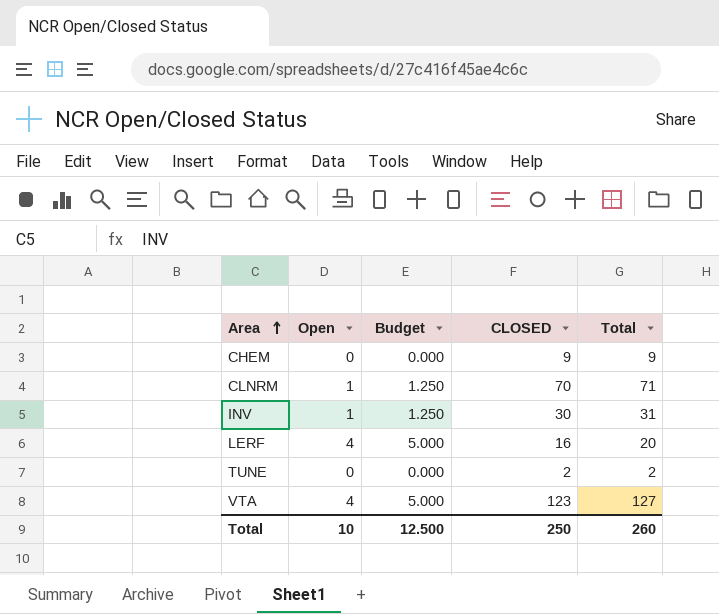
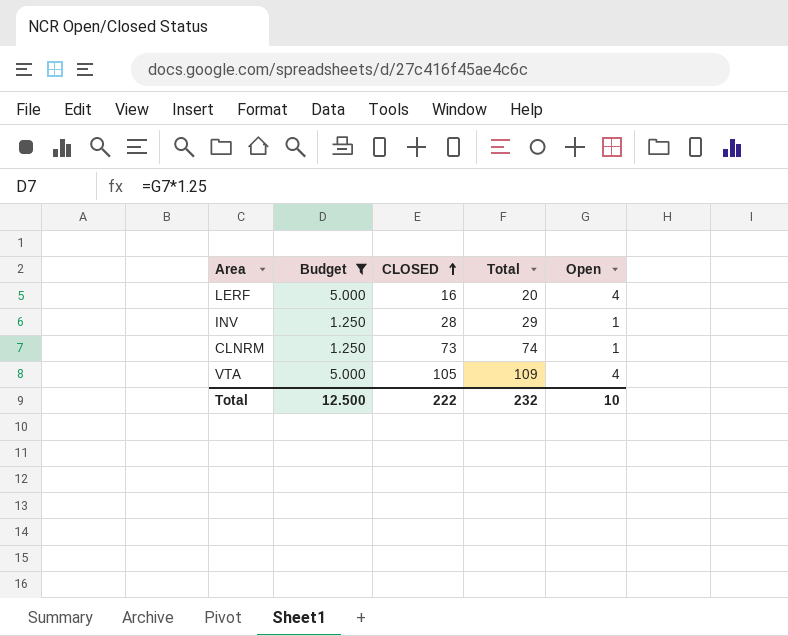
filter: none -> Budget != 0.000
row order: Area ascending -> CLOSED ascending
column Open | position: 2 -> 5
INV | CLOSED: 30 -> 28
INV | Total: 31 -> 29
CLNRM | CLOSED: 70 -> 73
CLNRM | Total: 71 -> 74
VTA | CLOSED: 123 -> 105
VTA | Total: 127 -> 109
Total | CLOSED: 250 -> 222
Total | Total: 260 -> 232

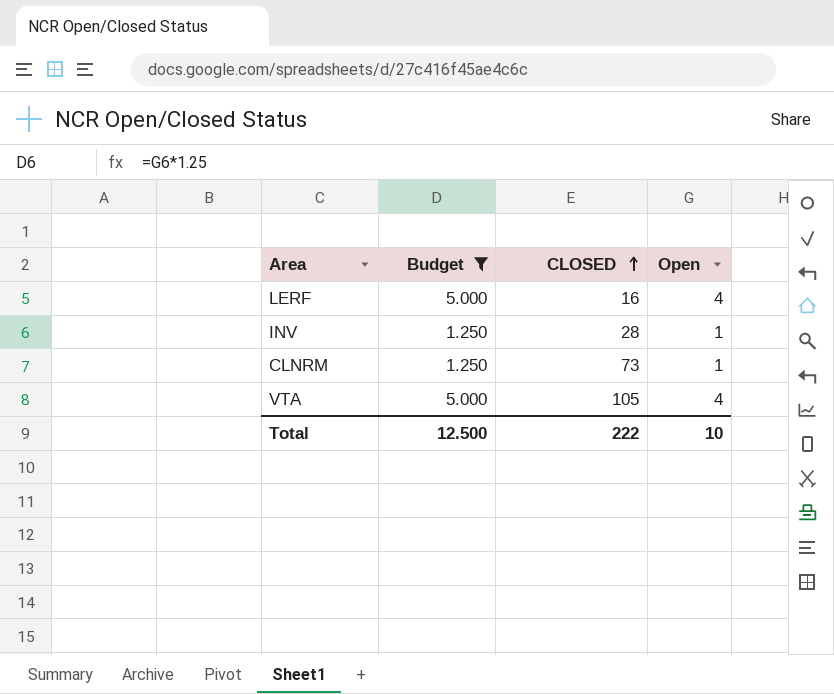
column Total | formula: [CLOSED] + [Open] -> none

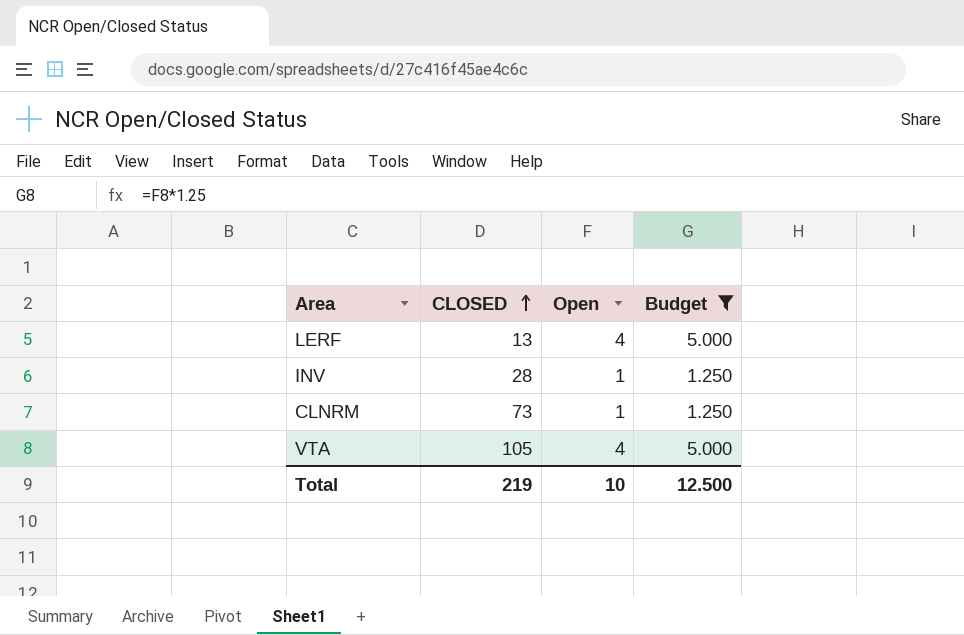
column Budget | position: 2 -> 4
LERF | CLOSED: 16 -> 13
Total | CLOSED: 222 -> 219

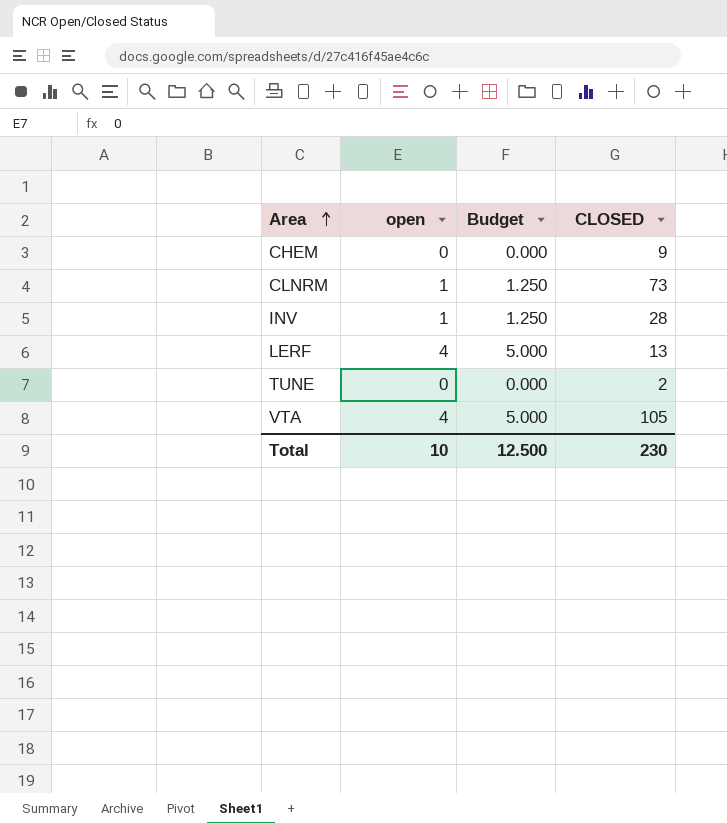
filter: Budget != 0.000 -> none
row order: CLOSED ascending -> Area ascending
column name: Open -> open
column CLOSED | position: 2 -> 4
Total | CLOSED: 219 -> 230

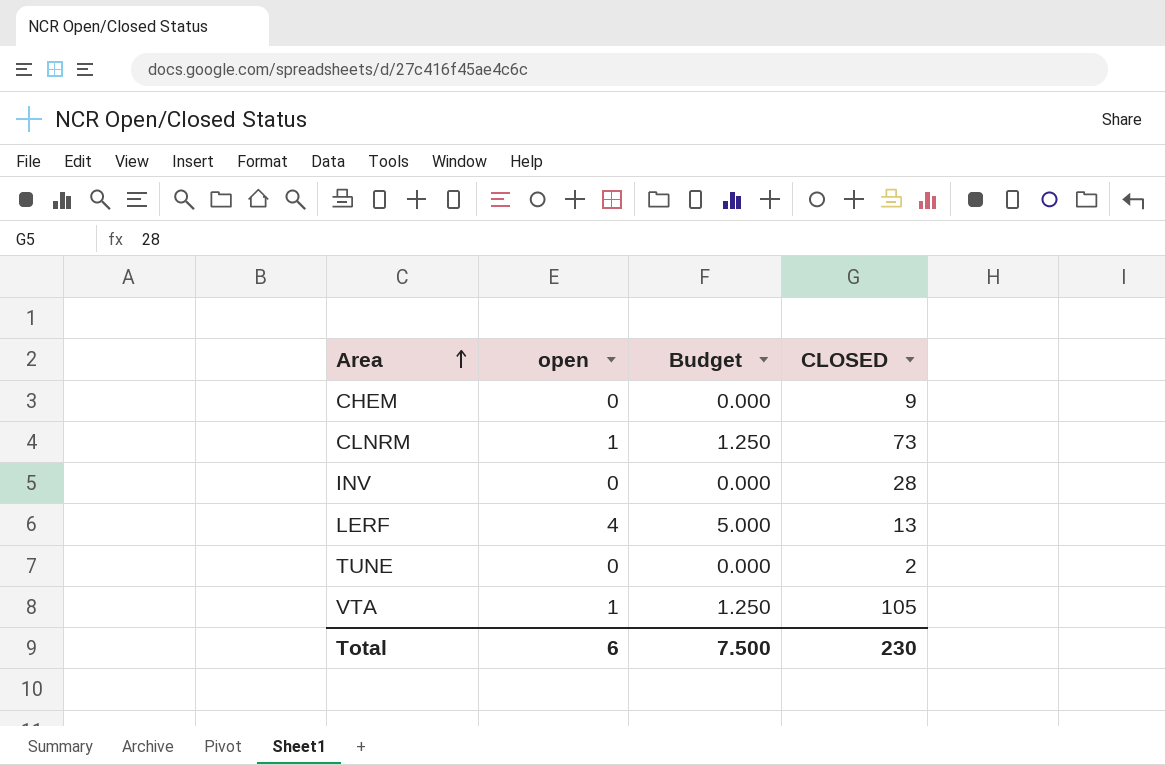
INV | open: 1 -> 0
INV | Budget: 1.250 -> 0.000
VTA | open: 4 -> 1
VTA | Budget: 5.000 -> 1.250
Total | open: 10 -> 6
Total | Budget: 12.500 -> 7.500

